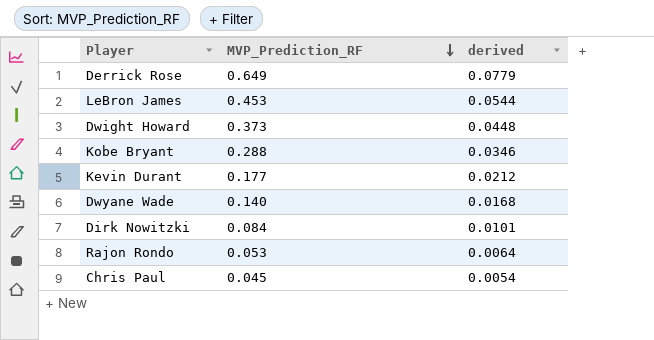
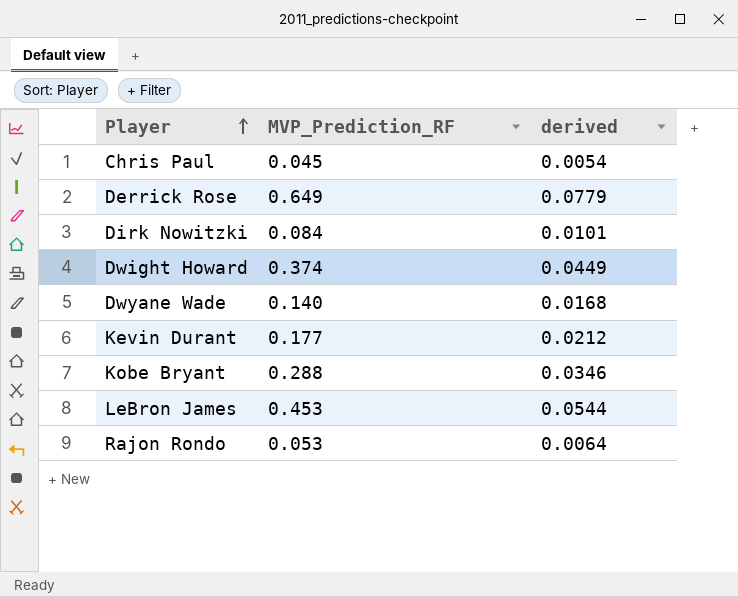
row order: MVP_Prediction_RF descending -> Player ascending
Dwight Howard | MVP_Prediction_RF: 0.373 -> 0.374
Dwight Howard | derived: 0.0448 -> 0.0449

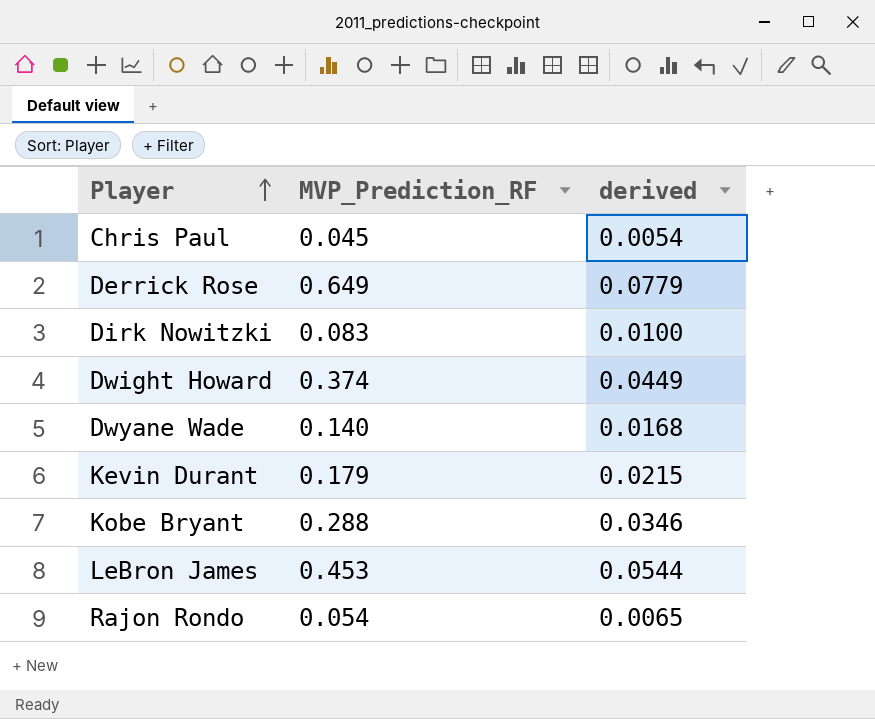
Dirk Nowitzki | MVP_Prediction_RF: 0.084 -> 0.083
Dirk Nowitzki | derived: 0.0101 -> 0.0100
Kevin Durant | MVP_Prediction_RF: 0.177 -> 0.179
Kevin Durant | derived: 0.0212 -> 0.0215
Rajon Rondo | MVP_Prediction_RF: 0.053 -> 0.054
Rajon Rondo | derived: 0.0064 -> 0.0065

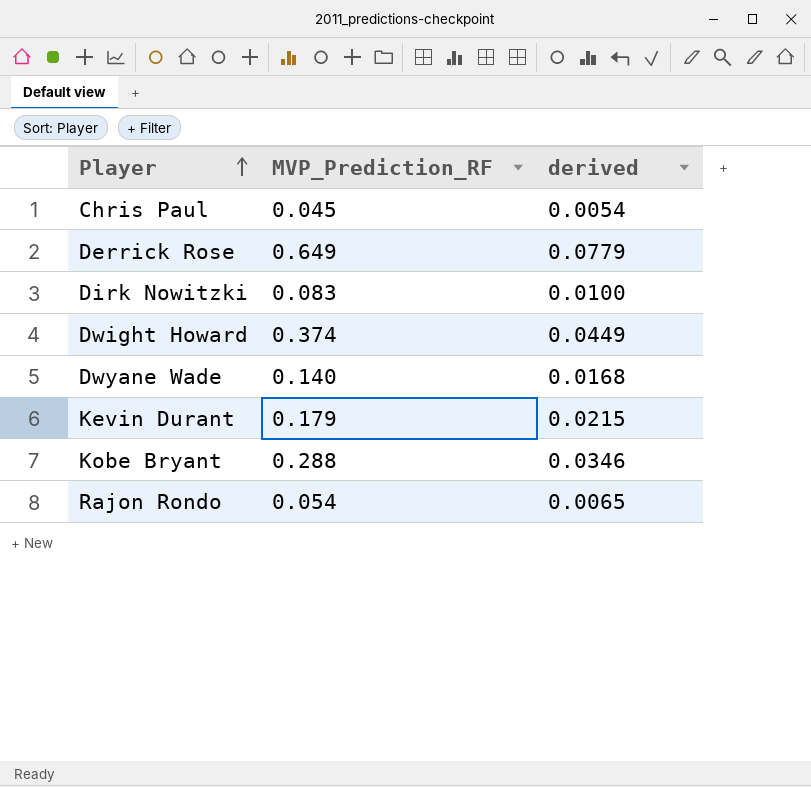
row LeBron James: 0.453 | 0.0544 -> none

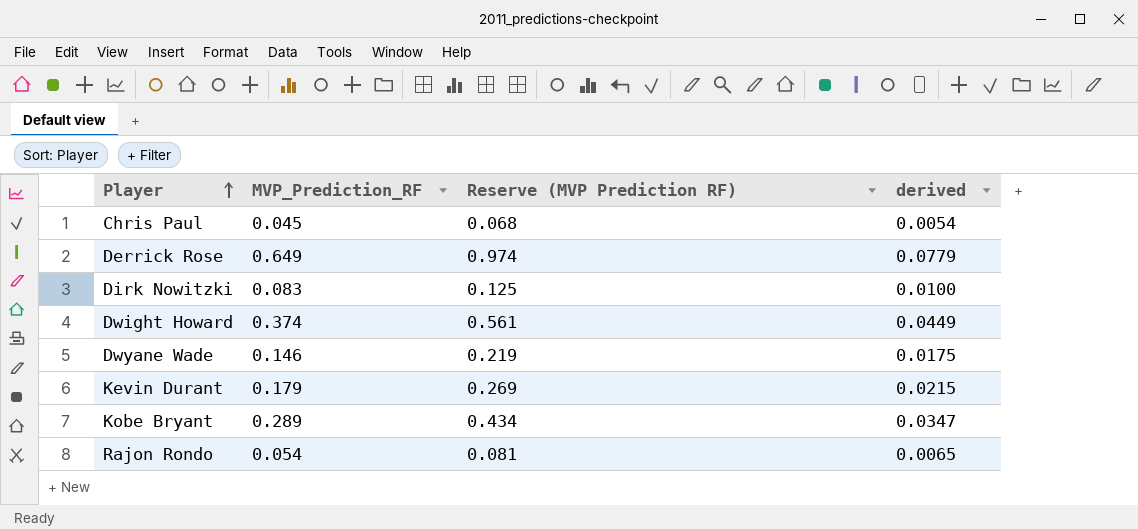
column Reserve (MVP Prediction RF) | formula: none -> [MVP_Prediction_RF] * 1.5
Dwyane Wade | MVP_Prediction_RF: 0.140 -> 0.146
Dwyane Wade | derived: 0.0168 -> 0.0175
Kobe Bryant | MVP_Prediction_RF: 0.288 -> 0.289
Kobe Bryant | derived: 0.0346 -> 0.0347

